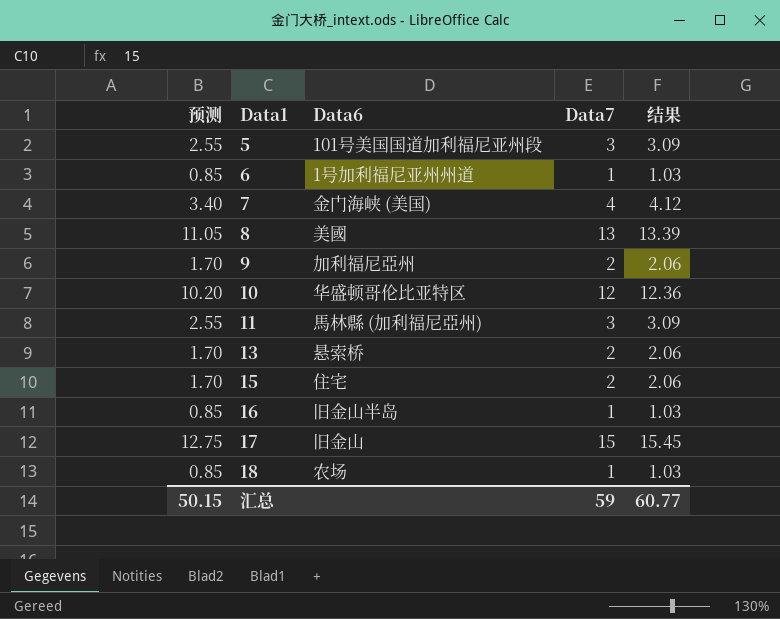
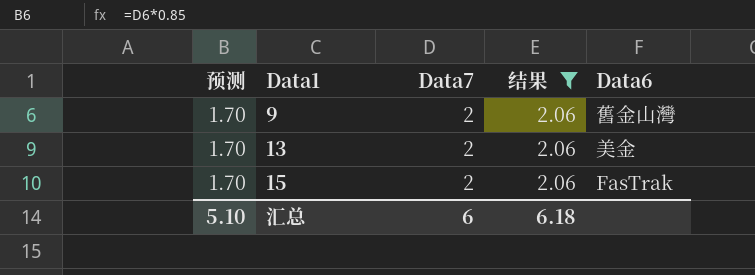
filter: none -> 结果 = 2.06
column Data6 | position: 3 -> 5
9 | Data6: 加利福尼亞州 -> 舊金山灣
13 | Data6: 悬索桥 -> 美金
15 | Data6: 住宅 -> FasTrak
汇总 | 预测: 50.15 -> 5.10
汇总 | Data7: 59 -> 6
汇总 | 结果: 60.77 -> 6.18

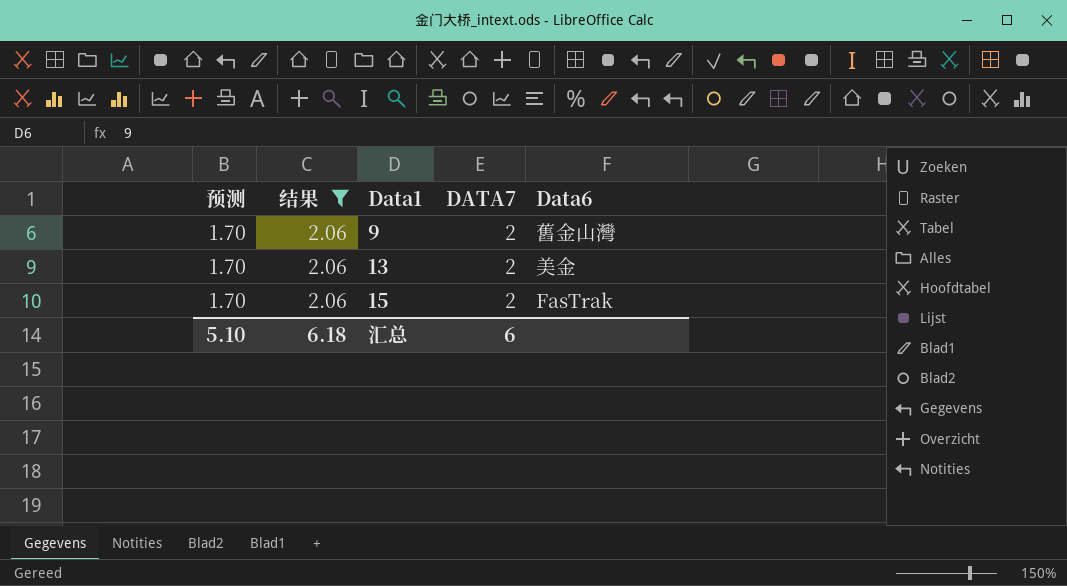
column 结果 | position: 4 -> 2
column name: Data7 -> DATA7

